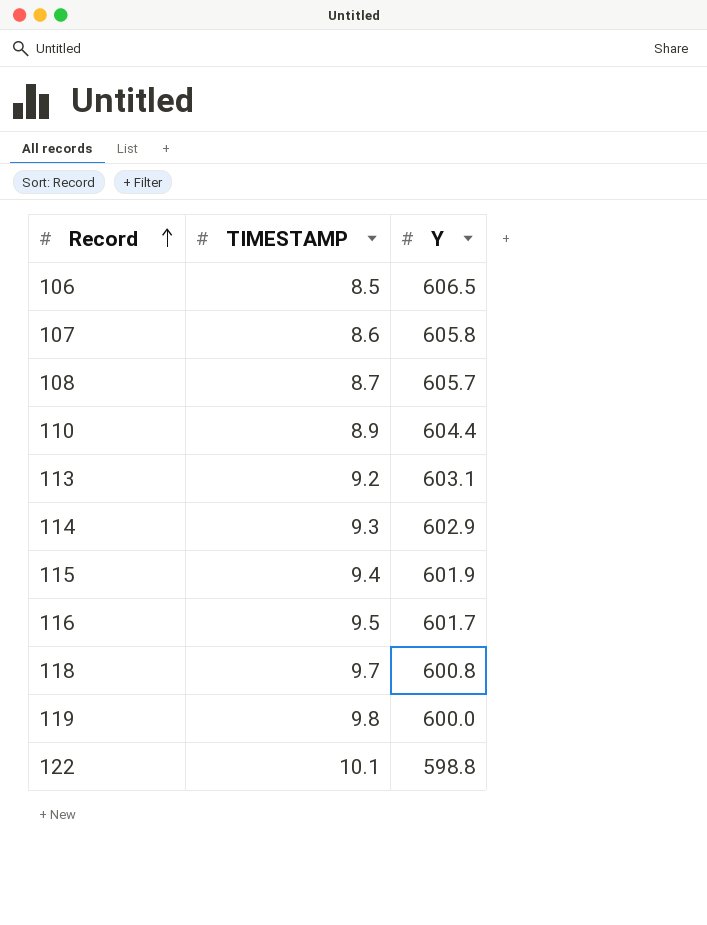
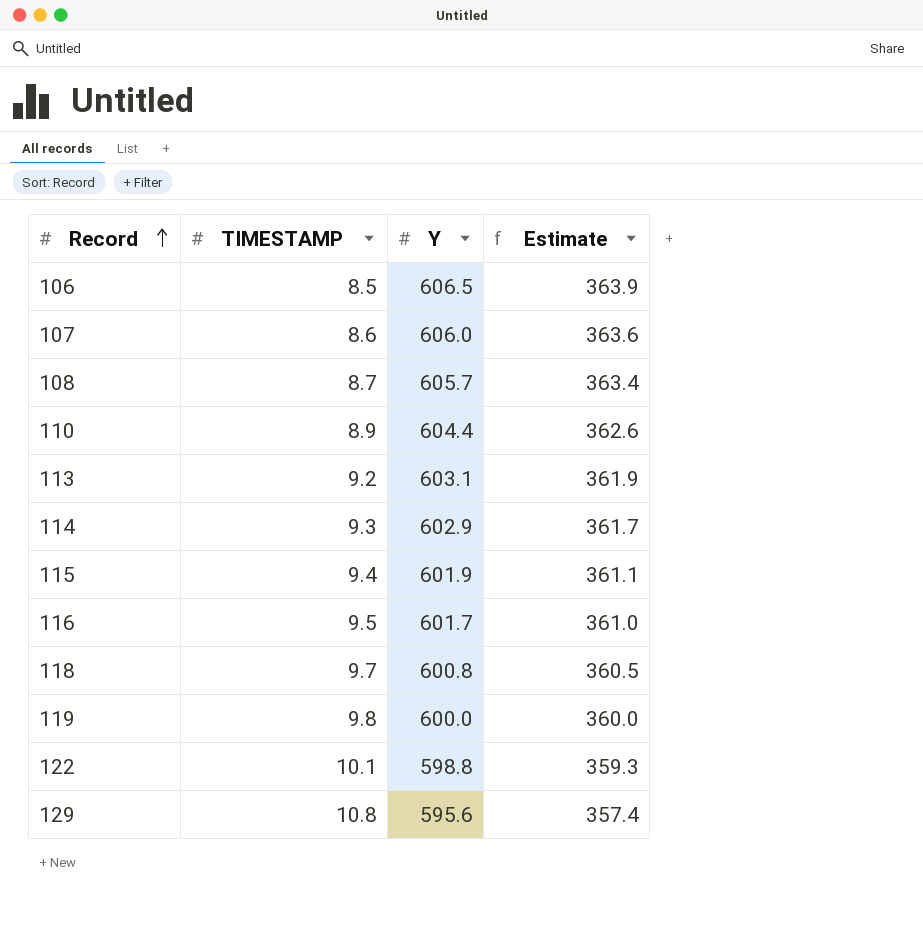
column Estimate | formula: none -> [Y] * 0.6
107 | Y: 605.8 -> 606.0
row 129: none -> 10.8 | 595.6 | 357.4

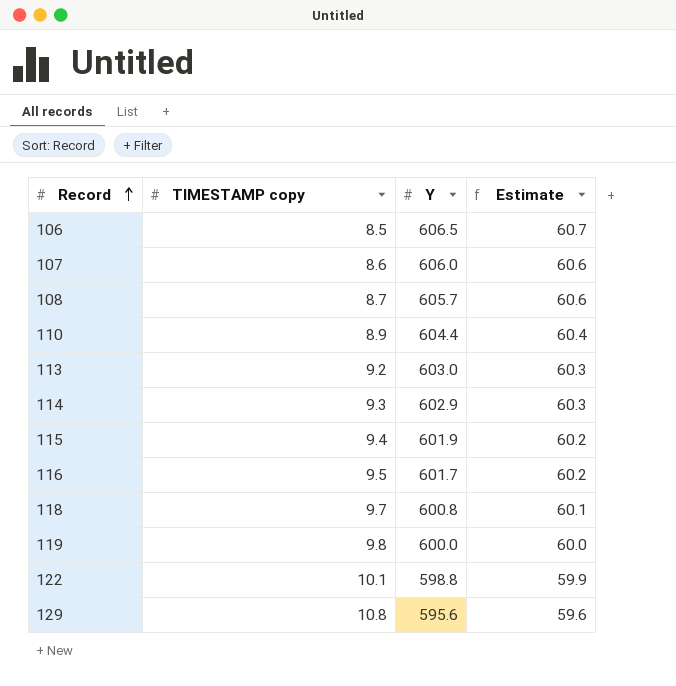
column name: TIMESTAMP -> TIMESTAMP copy
column Estimate | formula: [Y] * 0.6 -> [Y] * 0.1
113 | Y: 603.1 -> 603.0

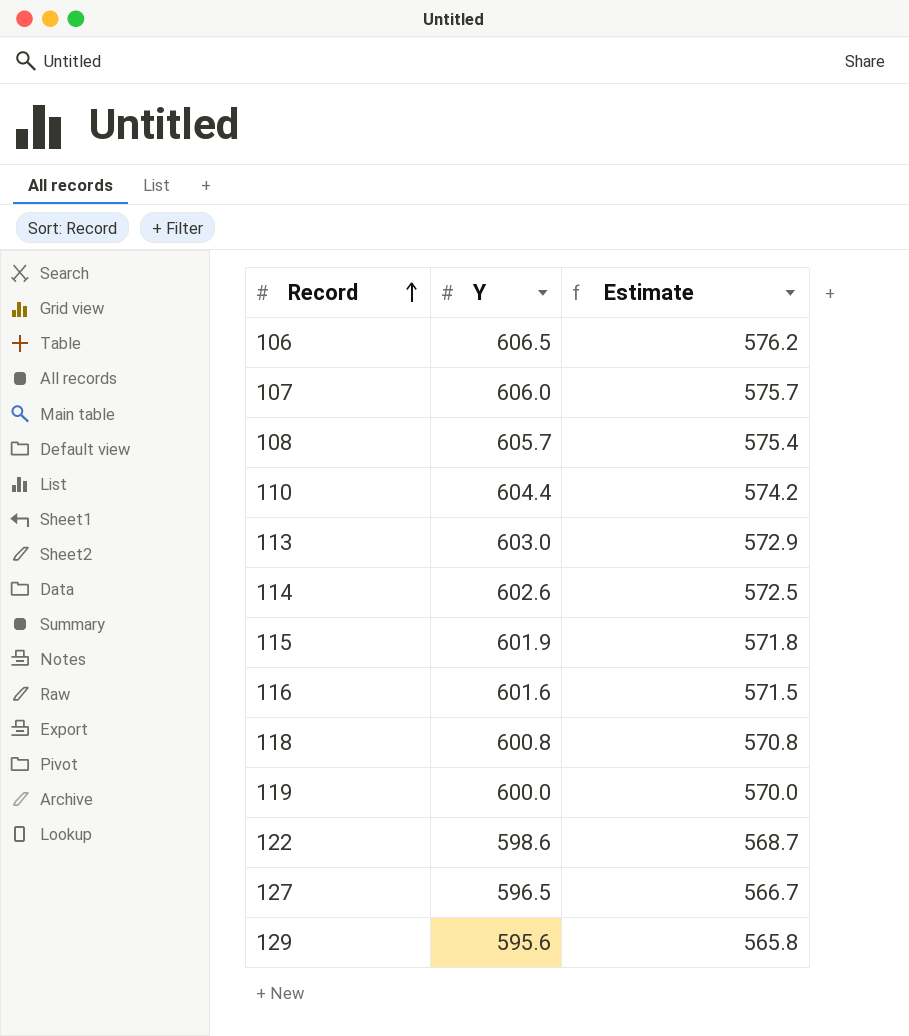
column TIMESTAMP copy | position: 2 -> none
column Estimate | formula: [Y] * 0.1 -> [Y] * 0.95
114 | Y: 602.9 -> 602.6
116 | Y: 601.7 -> 601.6
122 | Y: 598.8 -> 598.6
row 127: none -> 596.5 | 566.7

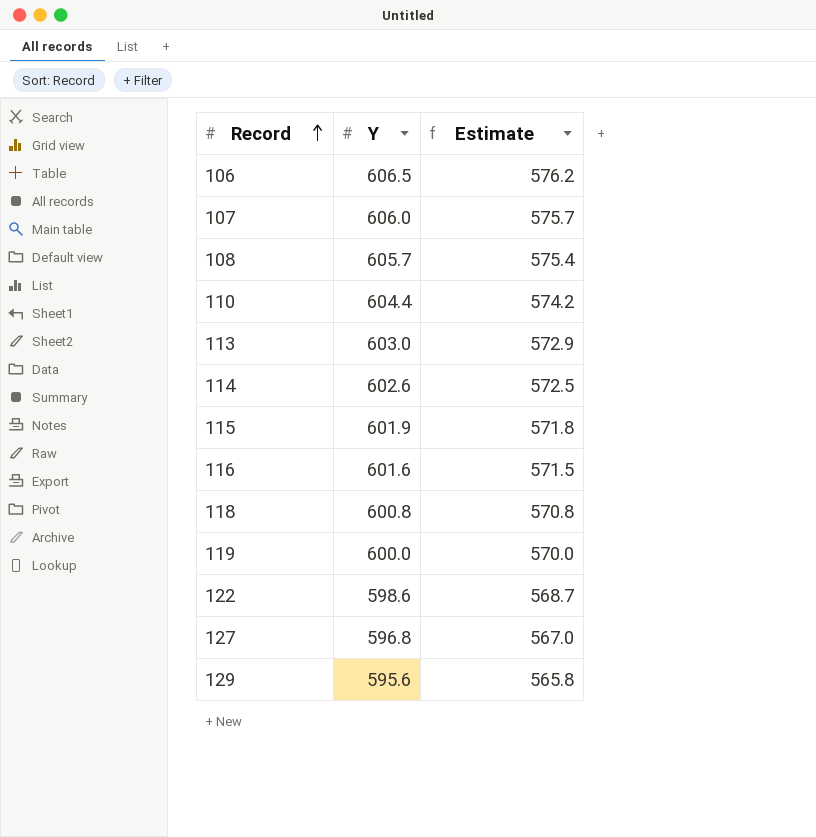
127 | Y: 596.5 -> 596.8
127 | Estimate: 566.7 -> 567.0

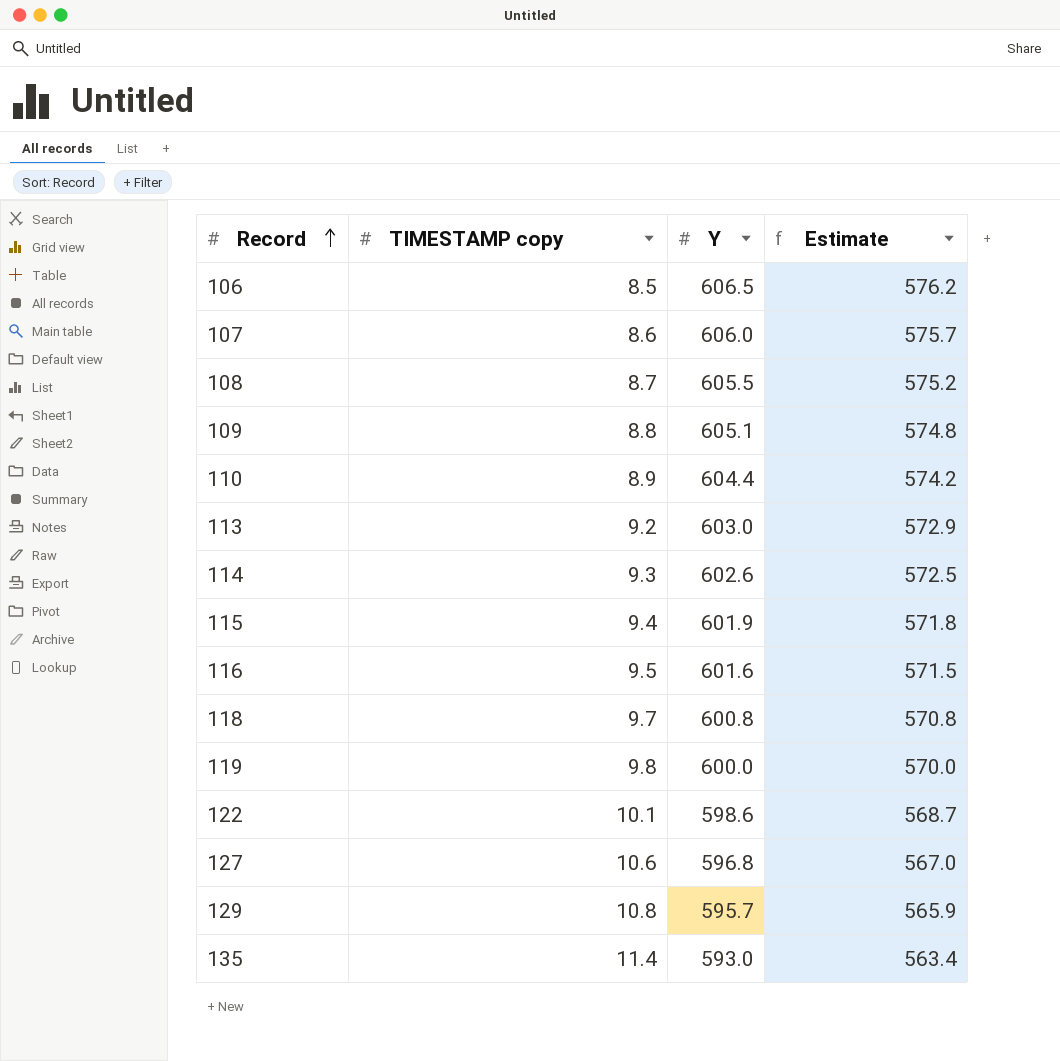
column TIMESTAMP copy | position: none -> 2
108 | Y: 605.7 -> 605.5
108 | Estimate: 575.4 -> 575.2
row 109: none -> 8.8 | 605.1 | 574.8
129 | Y: 595.6 -> 595.7
129 | Estimate: 565.8 -> 565.9
row 135: none -> 11.4 | 593.0 | 563.4

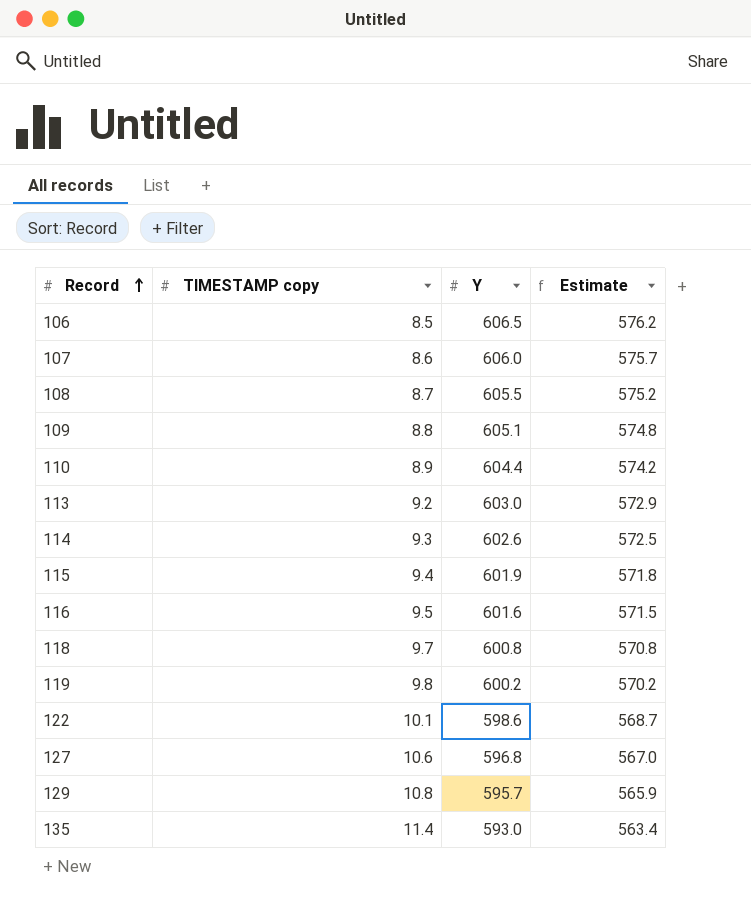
119 | Y: 600.0 -> 600.2
119 | Estimate: 570.0 -> 570.2

